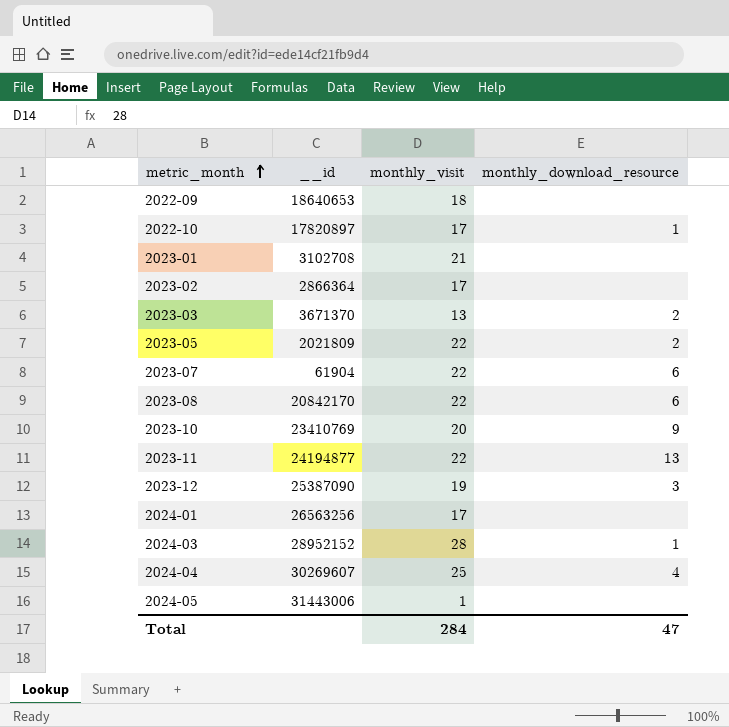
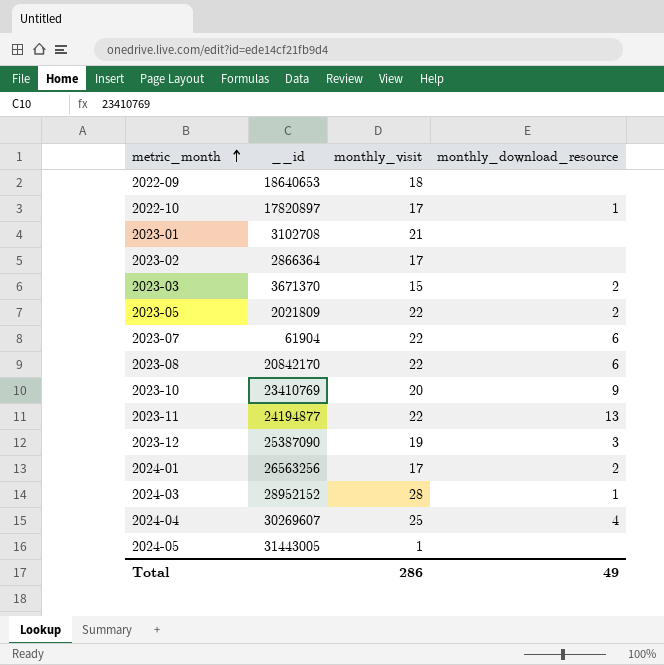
2023-03 | monthly_visit: 13 -> 15
2024-01 | monthly_download_resource: none -> 2
2024-05 | __id: 31443006 -> 31443005
Total | monthly_visit: 284 -> 286
Total | monthly_download_resource: 47 -> 49

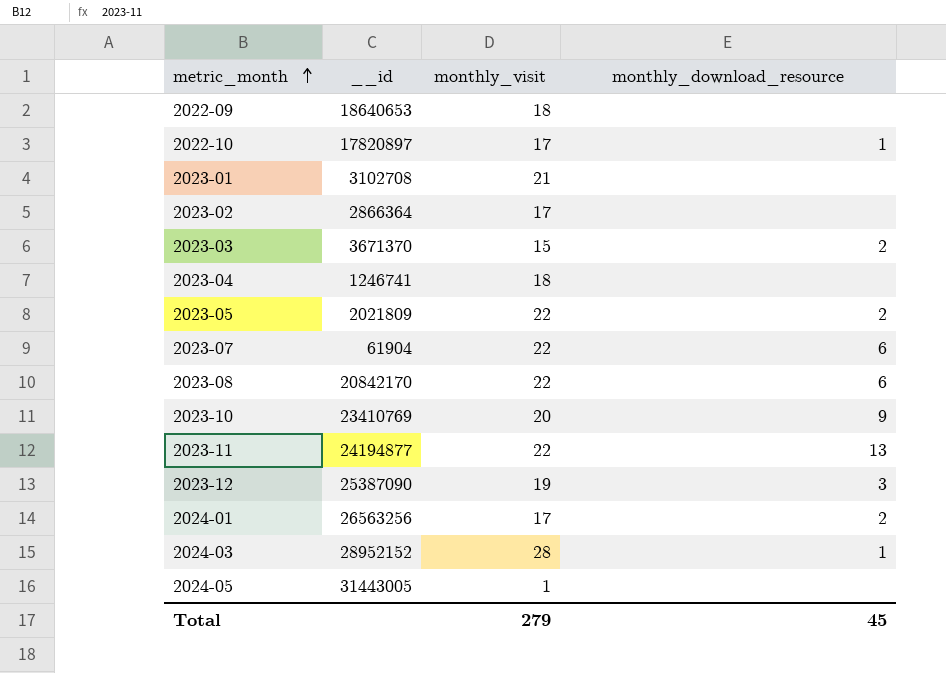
row 2024-04: 30269607 | 25 | 4 -> none
row 2023-04: none -> 1246741 | 18 | none
Total | monthly_visit: 286 -> 279
Total | monthly_download_resource: 49 -> 45

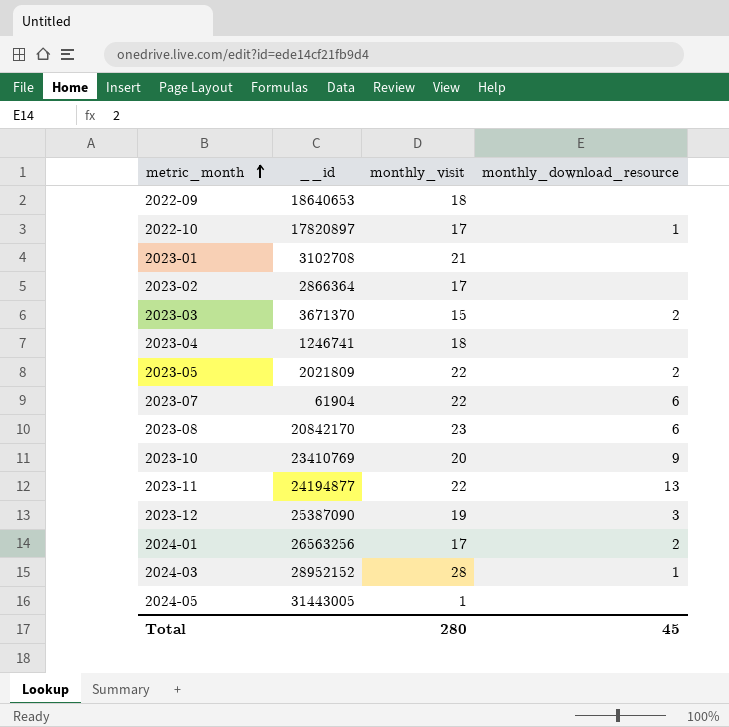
2023-08 | monthly_visit: 22 -> 23
Total | monthly_visit: 279 -> 280

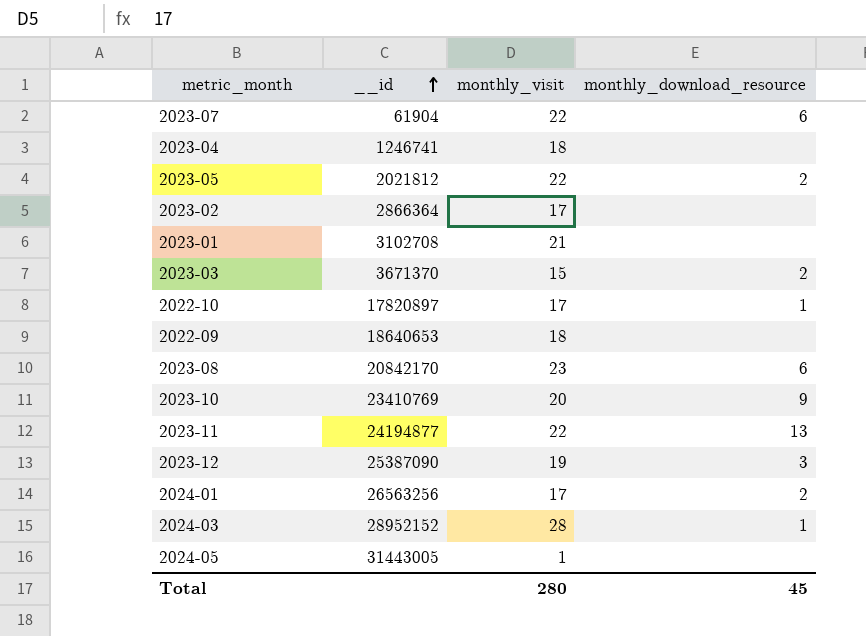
row order: metric_month ascending -> __id ascending
2023-05 | __id: 2021809 -> 2021812

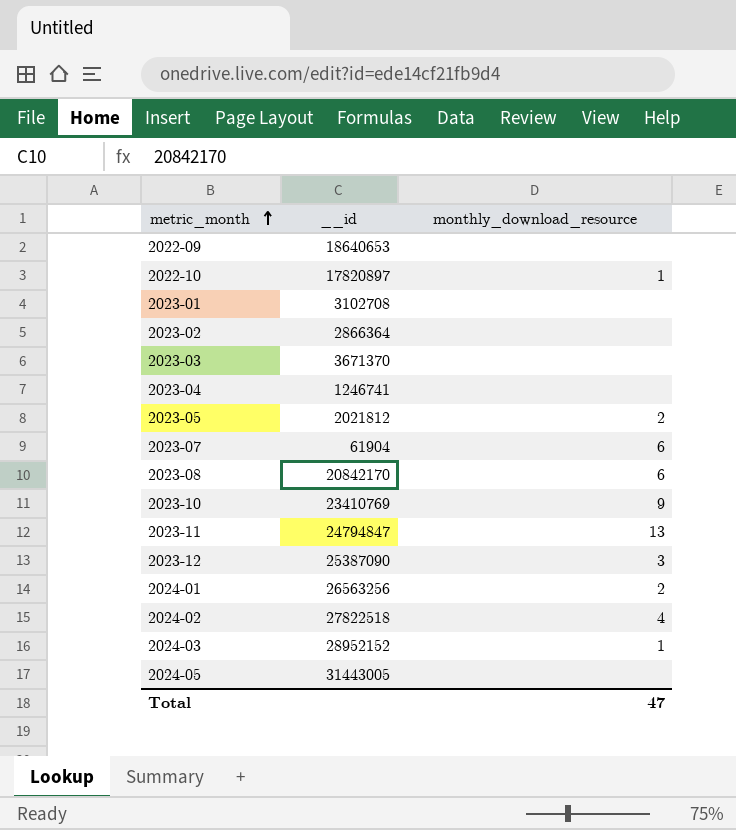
row order: __id ascending -> metric_month ascending
column monthly_visit | position: 3 -> none
2023-03 | monthly_download_resource: 2 -> none
2023-11 | __id: 24194877 -> 24794847
row 2024-02: none -> 27822518 | 4
Total | monthly_download_resource: 45 -> 47

